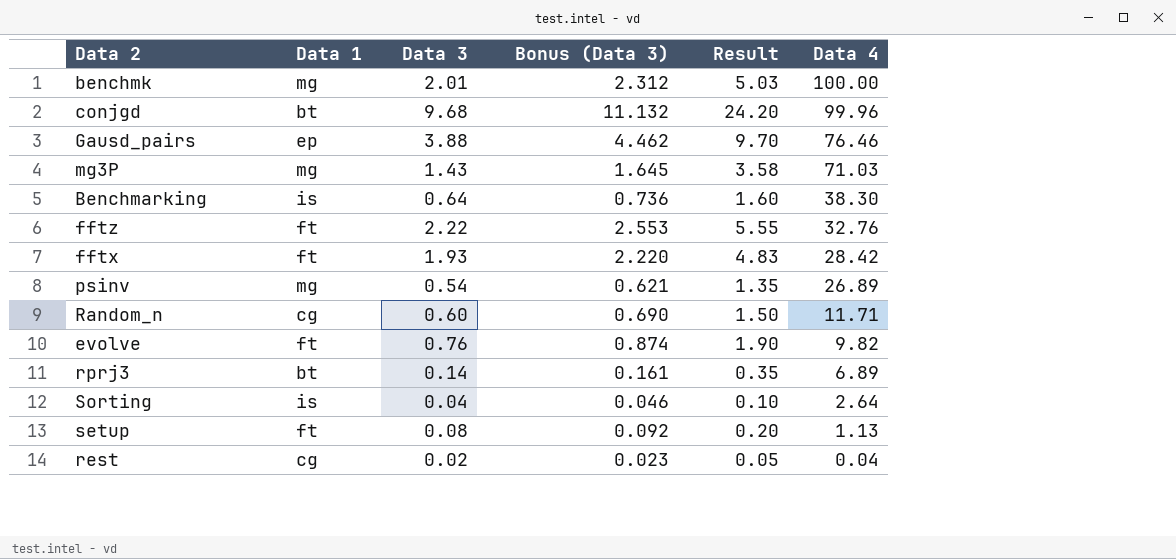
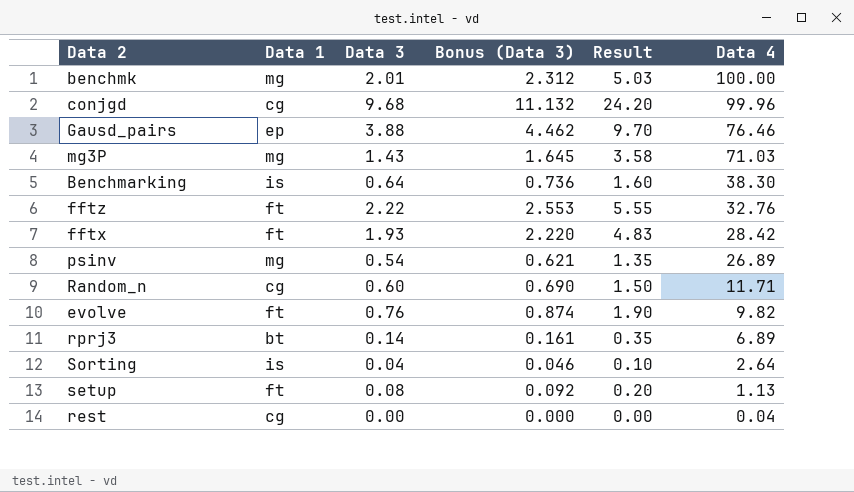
conjgd | Data 1: bt -> cg
rest | Data 3: 0.02 -> 0.00
rest | Bonus (Data 3): 0.023 -> 0.000
rest | Result: 0.05 -> 0.00

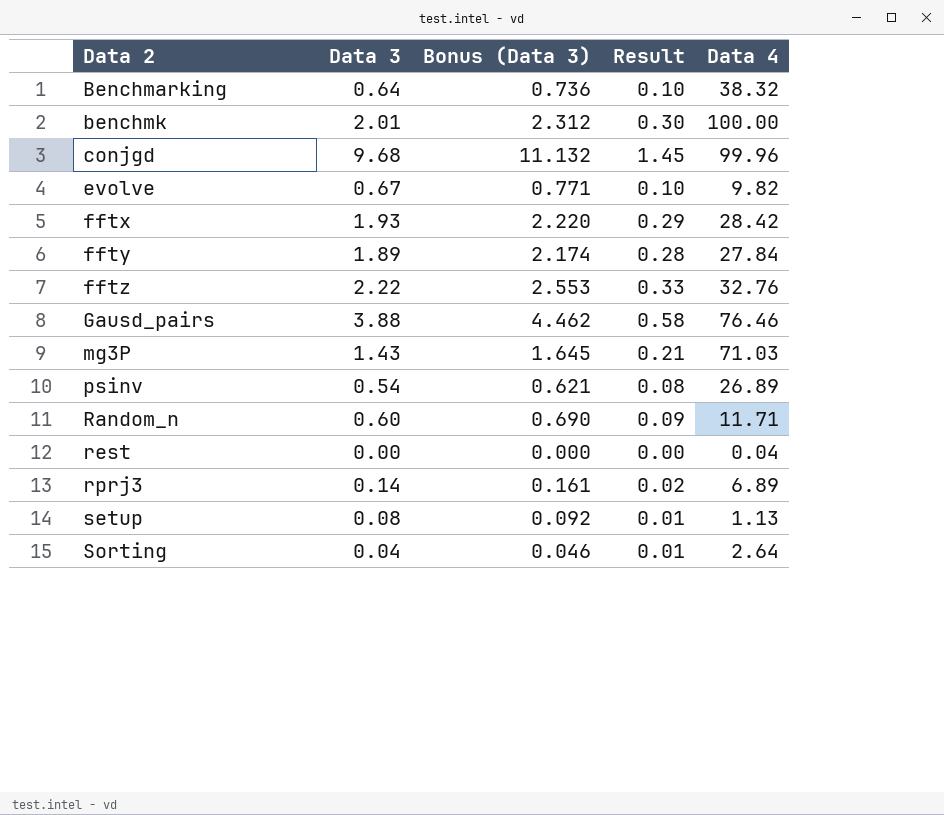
row order: Data 4 descending -> Data 2 ascending
column Data 1 | position: 2 -> none
column Result | formula: [Data 3] * 2.5 -> [Data 3] * 0.15
Benchmarking | Data 4: 38.30 -> 38.32
evolve | Data 3: 0.76 -> 0.67
evolve | Bonus (Data 3): 0.874 -> 0.771
row ffty: none -> 1.89 | 2.174 | 0.28 | 27.84

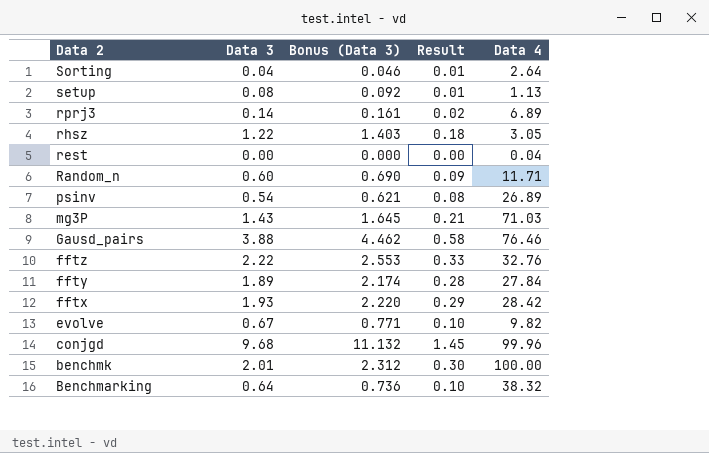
row order: Data 2 ascending -> Data 2 descending
row rhsz: none -> 1.22 | 1.403 | 0.18 | 3.05

